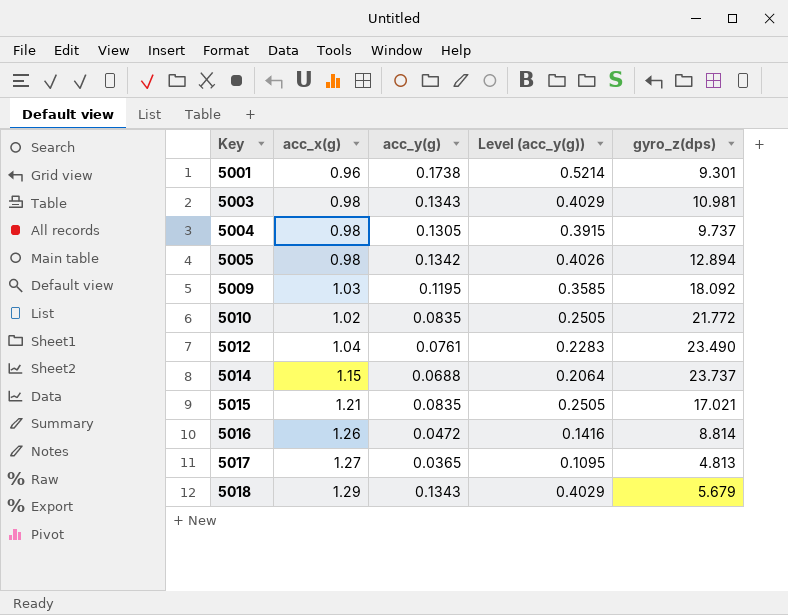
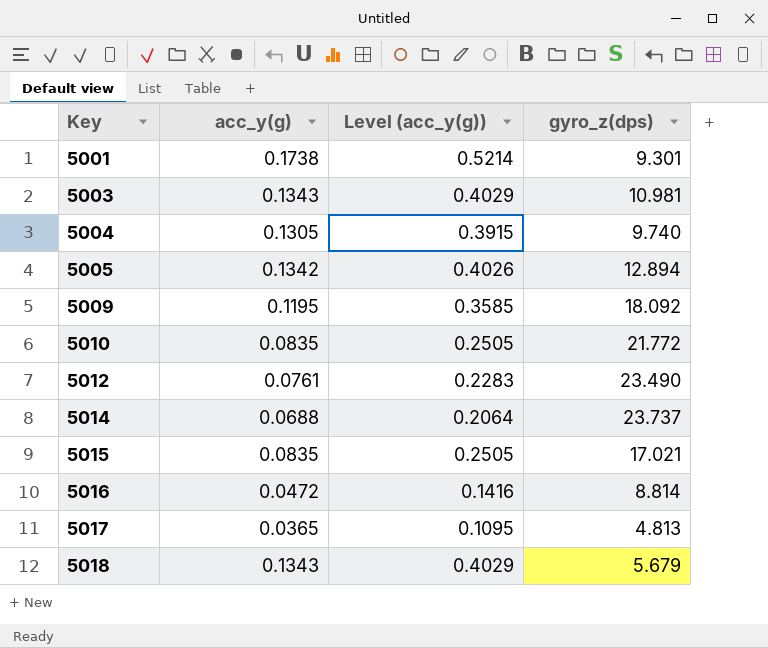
column acc_x(g) | position: 2 -> none
5004 | gyro_z(dps): 9.737 -> 9.740

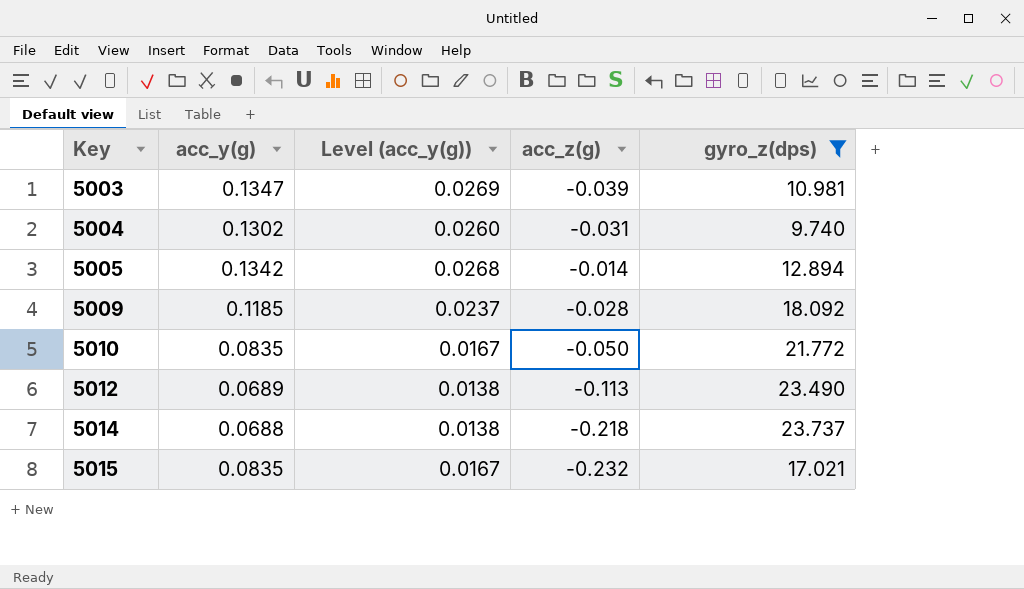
filter: none -> gyro_z(dps) >= 9.740
column Level (acc_y(g)) | formula: [acc_y(g)] * 3 -> [acc_y(g)] * 0.2
column acc_z(g) | position: none -> 4
5003 | acc_y(g): 0.1343 -> 0.1347
5004 | acc_y(g): 0.1305 -> 0.1302
5009 | acc_y(g): 0.1195 -> 0.1185
5012 | acc_y(g): 0.0761 -> 0.0689

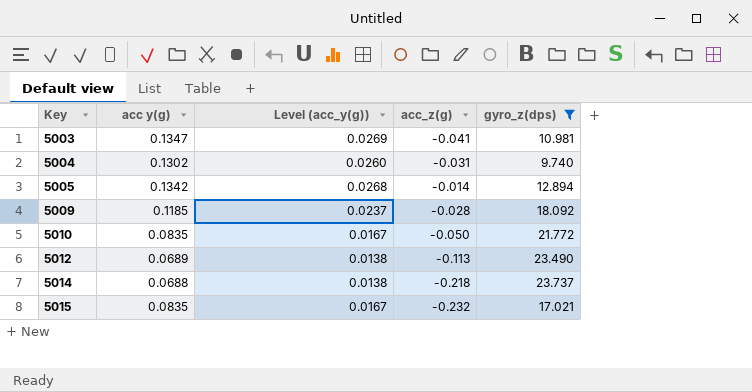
column name: acc_y(g) -> acc y(g)
5003 | acc_z(g): -0.039 -> -0.041

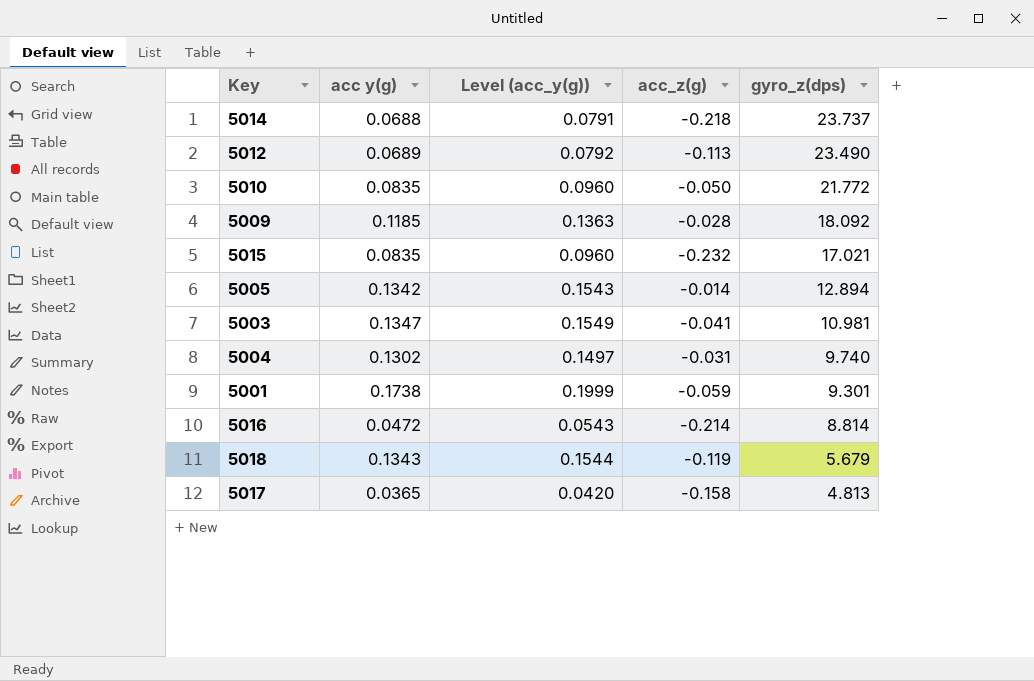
filter: gyro_z(dps) >= 9.740 -> none
row order: Key ascending -> gyro_z(dps) descending
column Level (acc_y(g)) | formula: [acc y(g)] * 0.2 -> [acc y(g)] * 1.15

